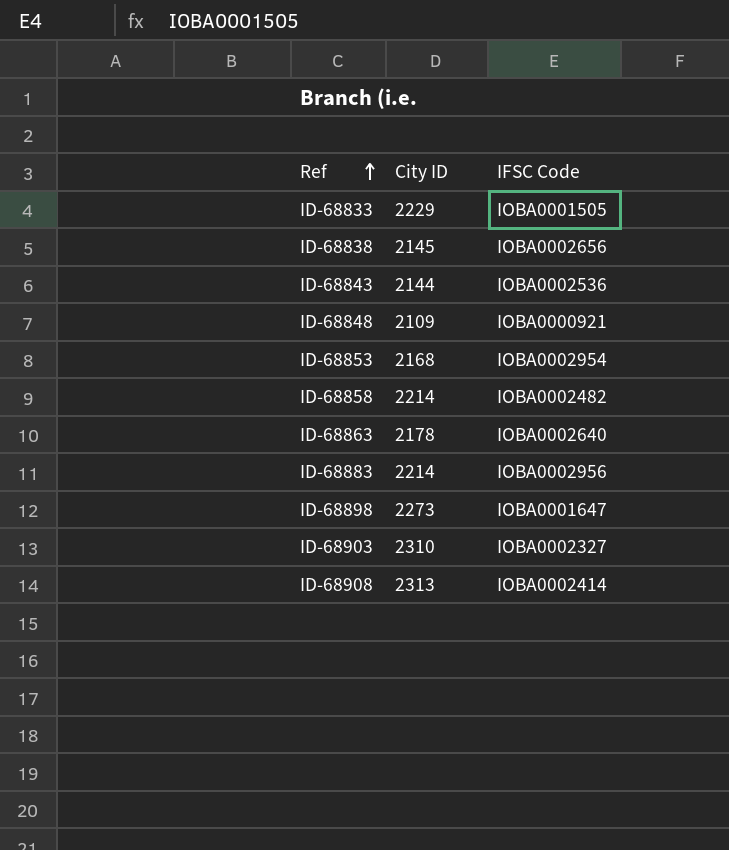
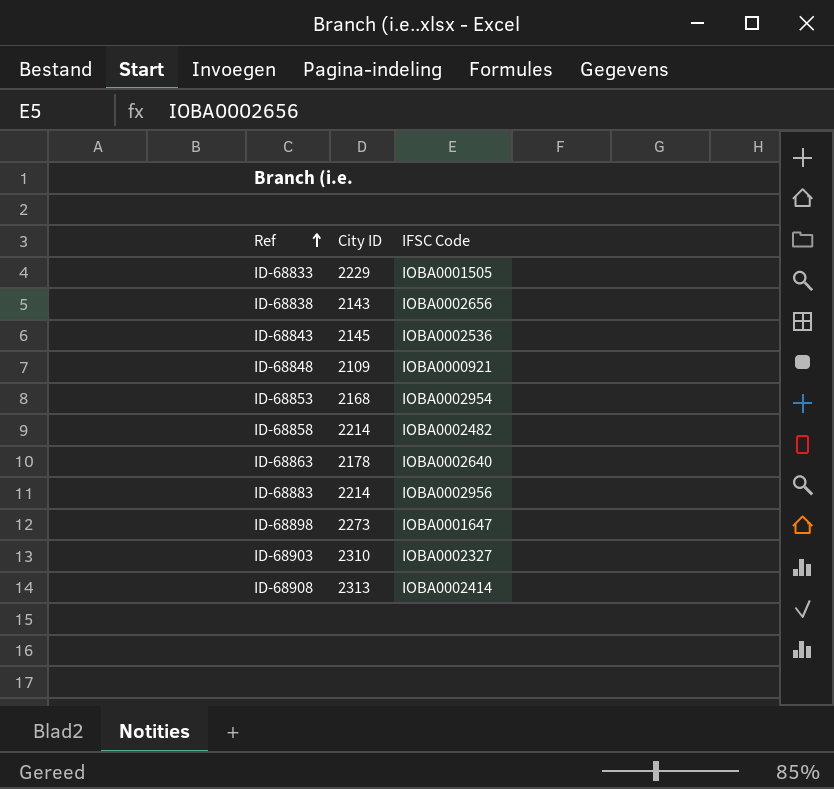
ID-68838 | City ID: 2145 -> 2143
ID-68843 | City ID: 2144 -> 2145

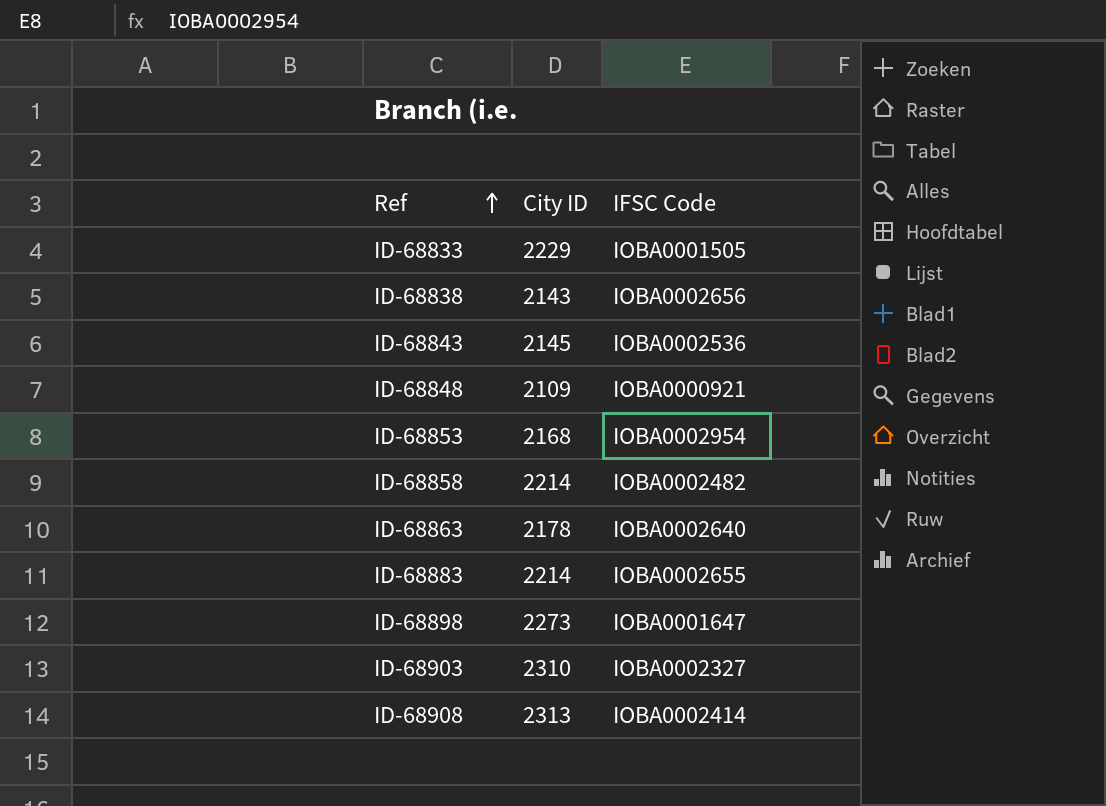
ID-68883 | IFSC Code: IOBA0002956 -> IOBA0002655

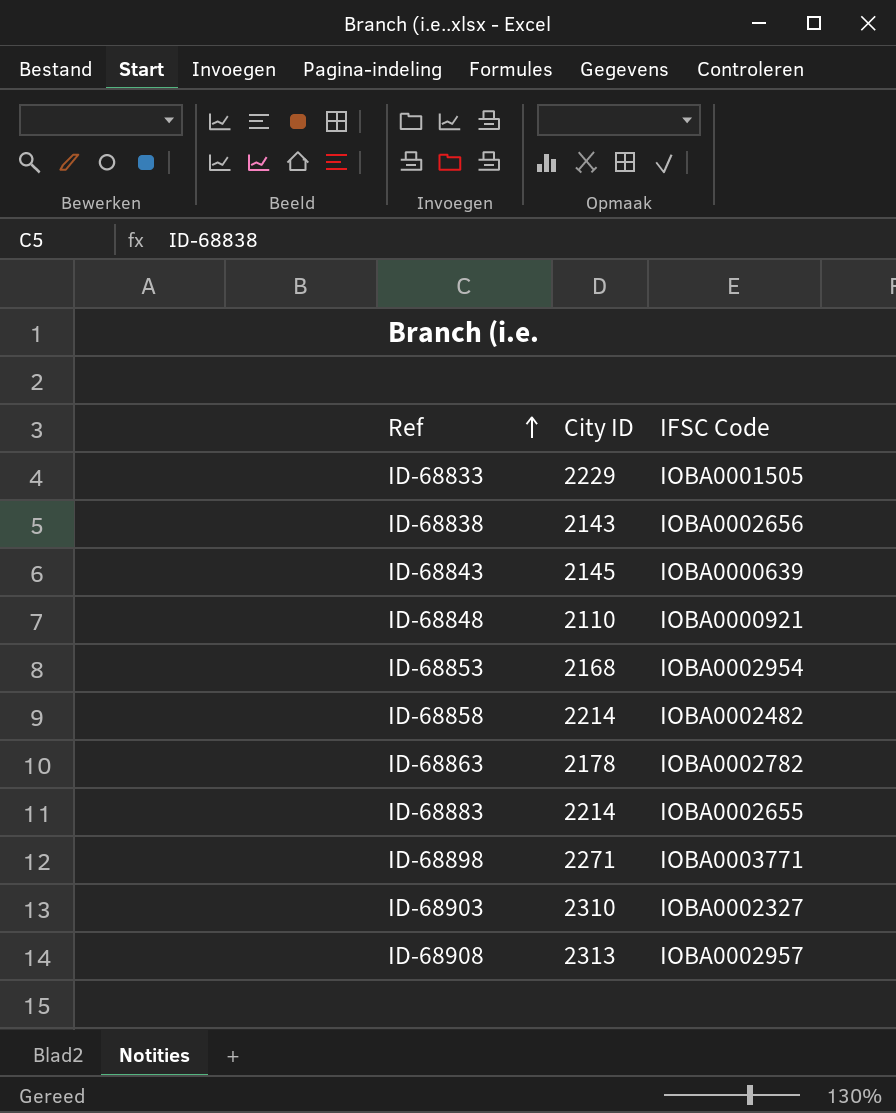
ID-68843 | IFSC Code: IOBA0002536 -> IOBA0000639
ID-68848 | City ID: 2109 -> 2110
ID-68863 | IFSC Code: IOBA0002640 -> IOBA0002782
ID-68898 | City ID: 2273 -> 2271
ID-68898 | IFSC Code: IOBA0001647 -> IOBA0003771
ID-68908 | IFSC Code: IOBA0002414 -> IOBA0002957

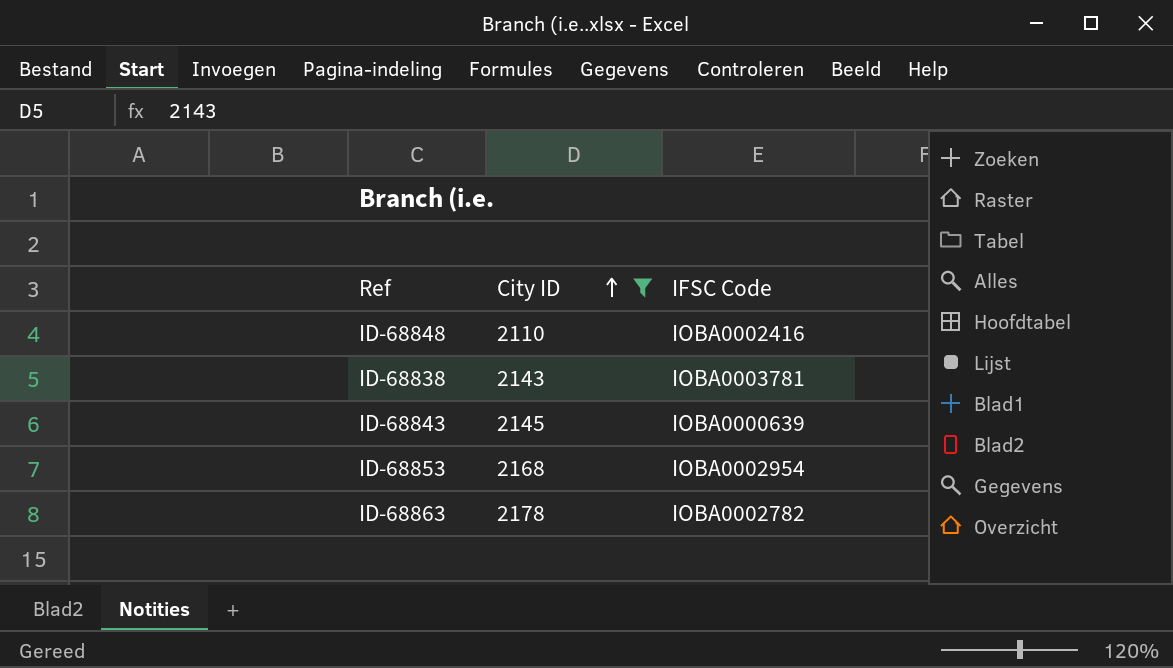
filter: none -> City ID <= 2178
row order: Ref ascending -> City ID ascending
ID-68848 | IFSC Code: IOBA0000921 -> IOBA0002416
ID-68838 | IFSC Code: IOBA0002656 -> IOBA0003781

